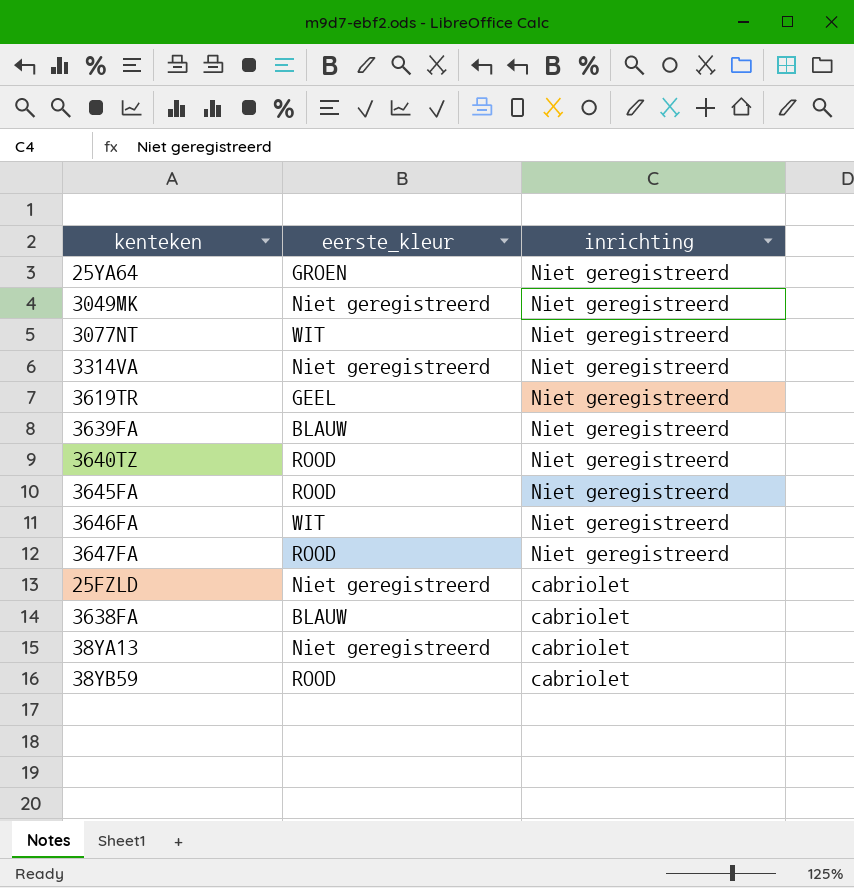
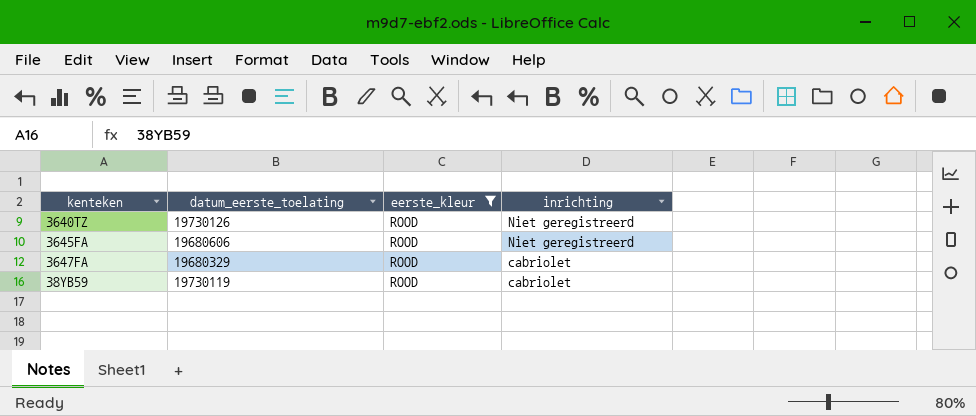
filter: none -> eerste_kleur = ROOD
column datum_eerste_toelating | position: none -> 2
3647FA | inrichting: Niet geregistreerd -> cabriolet

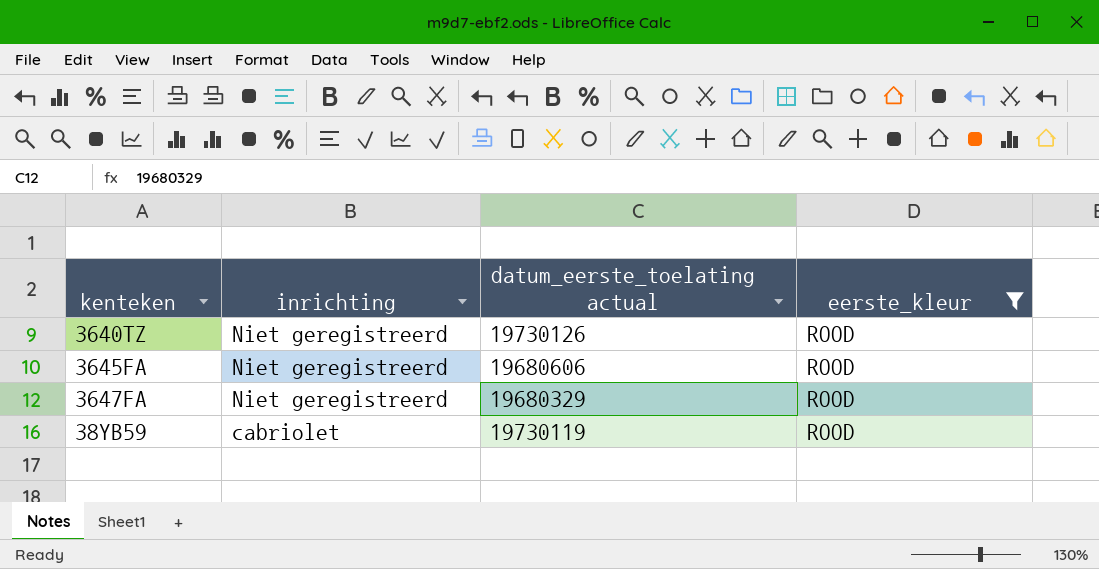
column inrichting | position: 4 -> 2
column name: datum_eerste_toelating -> datum_eerste_toelating actual
3647FA | inrichting: cabriolet -> Niet geregistreerd

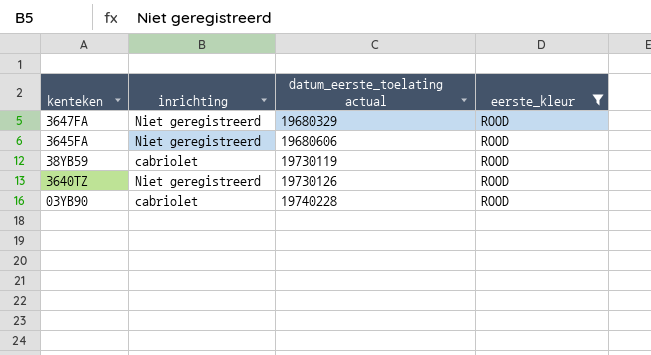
row order: inrichting descending -> datum_eerste_toelating actual ascending
row 03YB90: none -> cabriolet | 19740228 | ROOD

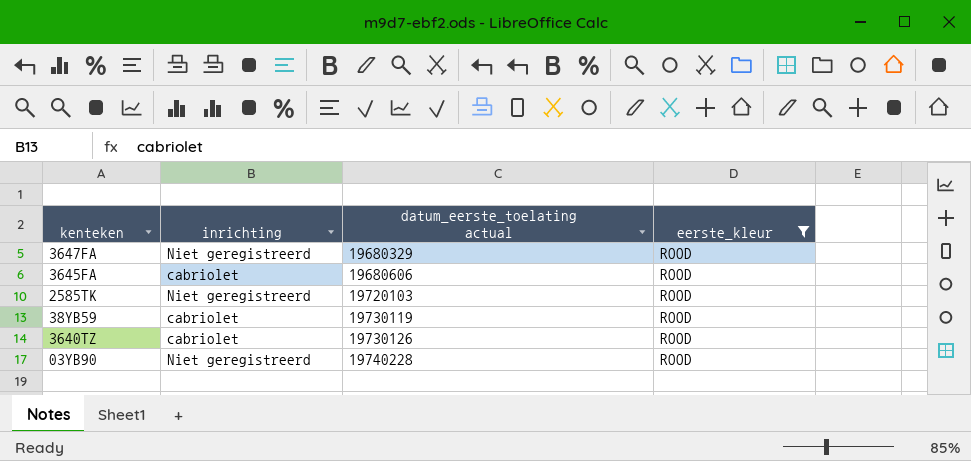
3645FA | inrichting: Niet geregistreerd -> cabriolet
row 2585TK: none -> Niet geregistreerd | 19720103 | ROOD
3640TZ | inrichting: Niet geregistreerd -> cabriolet
03YB90 | inrichting: cabriolet -> Niet geregistreerd

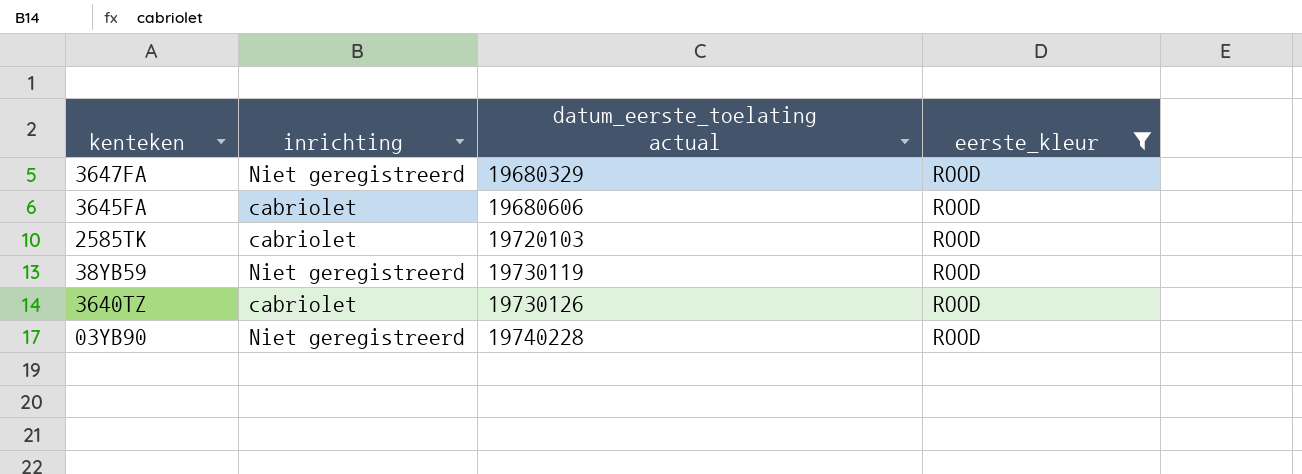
2585TK | inrichting: Niet geregistreerd -> cabriolet
38YB59 | inrichting: cabriolet -> Niet geregistreerd

